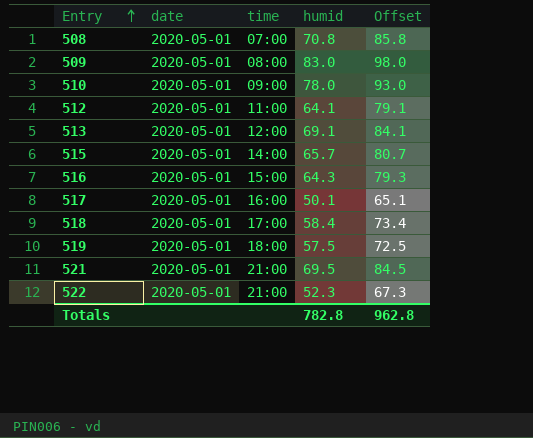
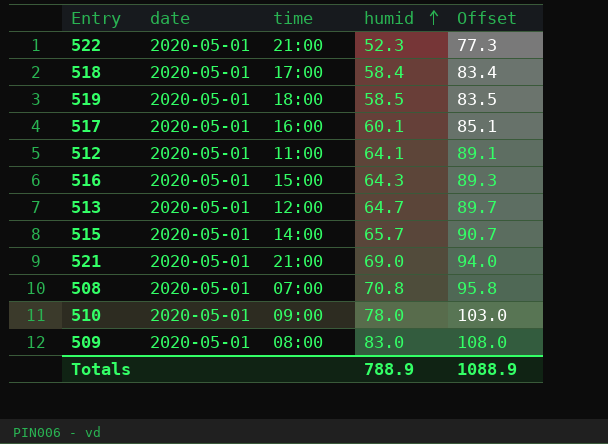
row order: Entry ascending -> humid ascending
column Offset | formula: [humid] + 15 -> [humid] + 25
519 | humid: 57.5 -> 58.5
517 | humid: 50.1 -> 60.1
513 | humid: 69.1 -> 64.7
521 | humid: 69.5 -> 69.0
Totals | humid: 782.8 -> 788.9
Totals | Offset: 962.8 -> 1088.9

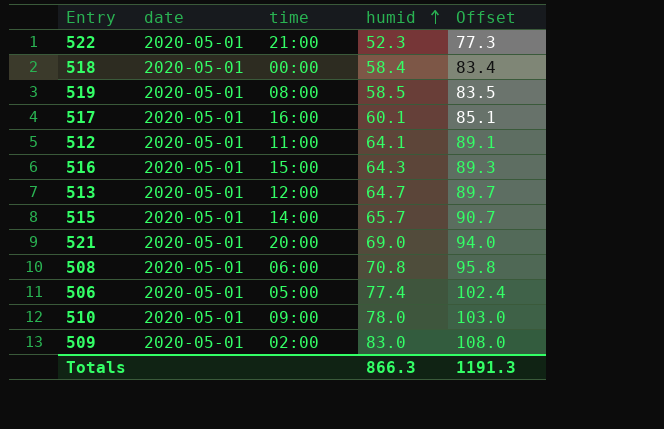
518 | time: 17:00 -> 00:00
519 | time: 18:00 -> 08:00
521 | time: 21:00 -> 20:00
508 | time: 07:00 -> 06:00
row 506: none -> 2020-05-01 | 05:00 | 77.4 | 102.4
509 | time: 08:00 -> 02:00
Totals | humid: 788.9 -> 866.3
Totals | Offset: 1088.9 -> 1191.3

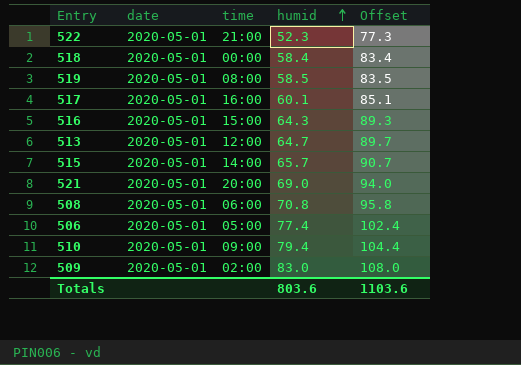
row 512: 2020-05-01 | 11:00 | 64.1 | 89.1 -> none
510 | humid: 78.0 -> 79.4
510 | Offset: 103.0 -> 104.4
Totals | humid: 866.3 -> 803.6
Totals | Offset: 1191.3 -> 1103.6

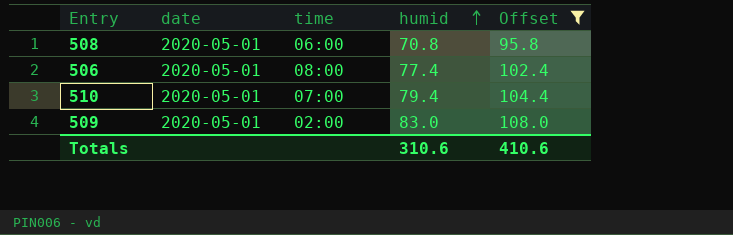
filter: none -> Offset >= 95.8
506 | time: 05:00 -> 08:00
510 | time: 09:00 -> 07:00
Totals | humid: 803.6 -> 310.6
Totals | Offset: 1103.6 -> 410.6

